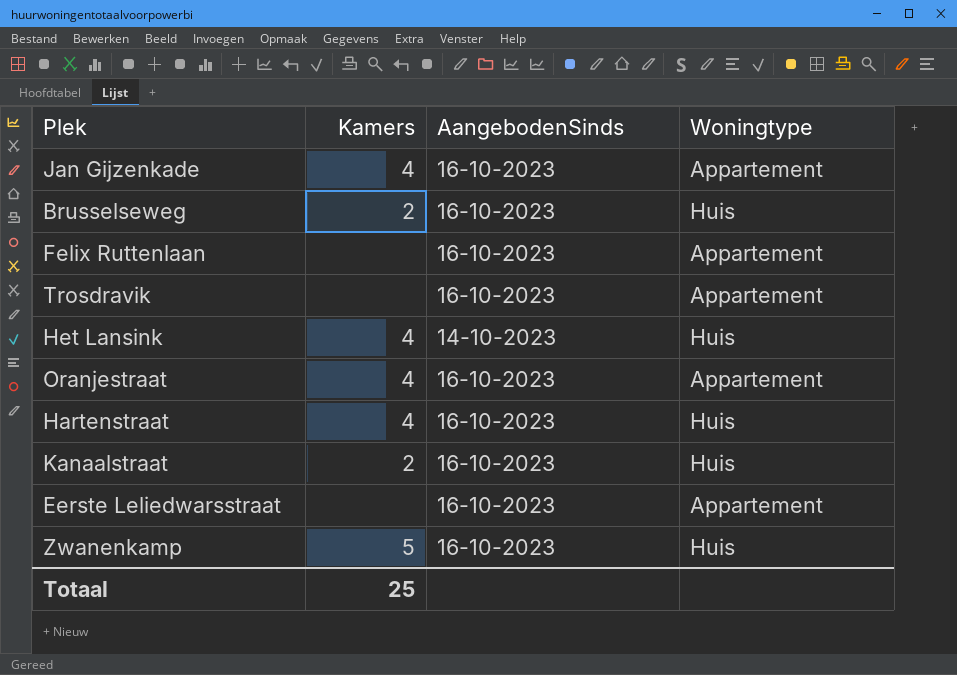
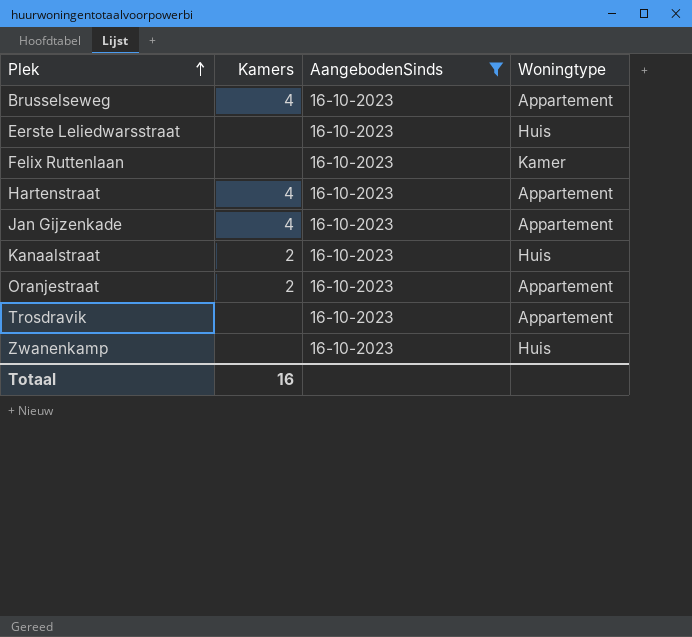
filter: none -> AangebodenSinds = 16-10-2023
row order: none -> Plek ascending
Brusselseweg | Kamers: 2 -> 4
Brusselseweg | Woningtype: Huis -> Appartement
Eerste Leliedwarsstraat | Woningtype: Appartement -> Huis
Felix Ruttenlaan | Woningtype: Appartement -> Kamer
Hartenstraat | Woningtype: Huis -> Appartement
Oranjestraat | Kamers: 4 -> 2
Zwanenkamp | Kamers: 5 -> none
Totaal | Kamers: 25 -> 16

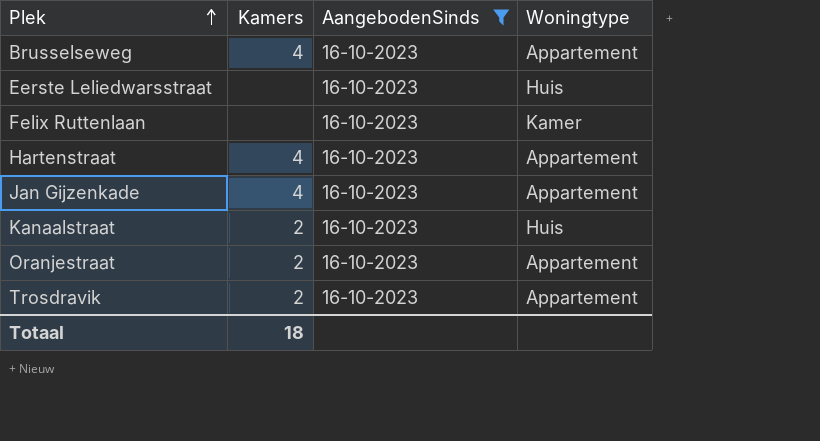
row Zwanenkamp: none | 16-10-2023 | Huis -> none
Trosdravik | Kamers: none -> 2
Totaal | Kamers: 16 -> 18

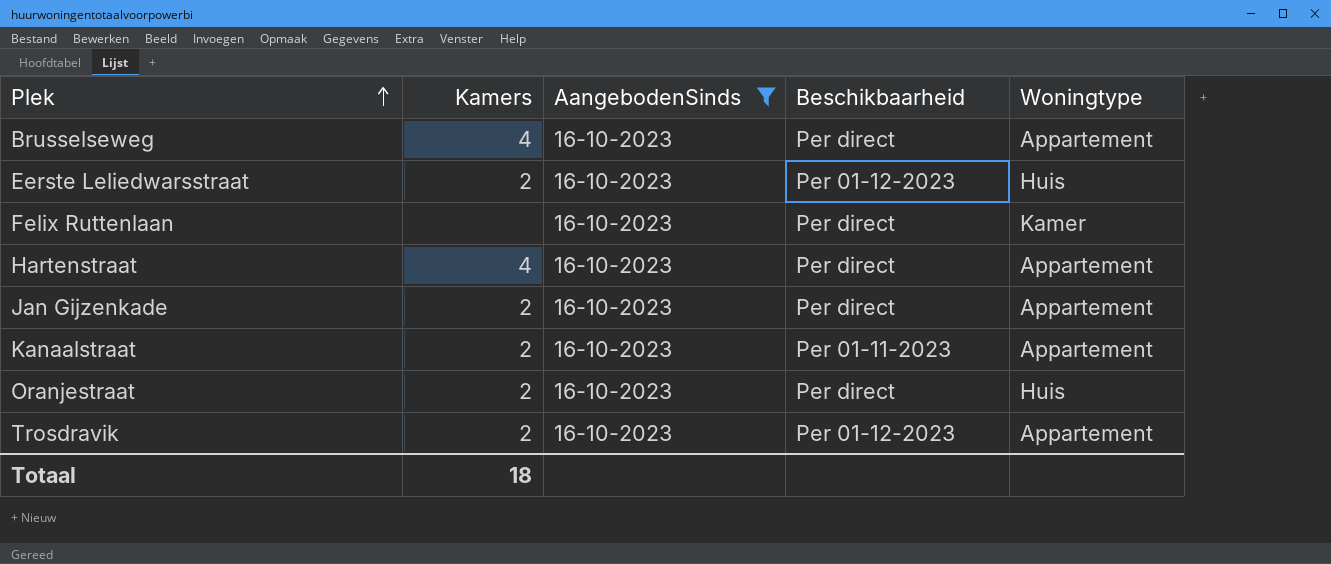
column Beschikbaarheid | position: none -> 4
Eerste Leliedwarsstraat | Kamers: none -> 2
Jan Gijzenkade | Kamers: 4 -> 2
Kanaalstraat | Woningtype: Huis -> Appartement
Oranjestraat | Woningtype: Appartement -> Huis

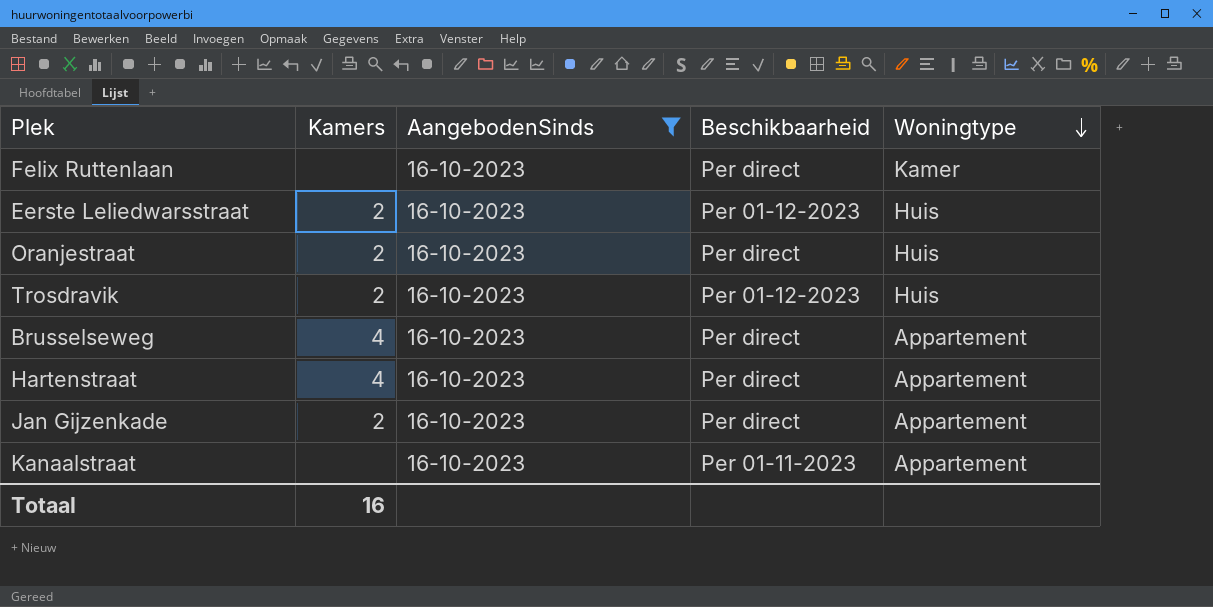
row order: Plek ascending -> Woningtype descending
Trosdravik | Woningtype: Appartement -> Huis
Kanaalstraat | Kamers: 2 -> none
Totaal | Kamers: 18 -> 16

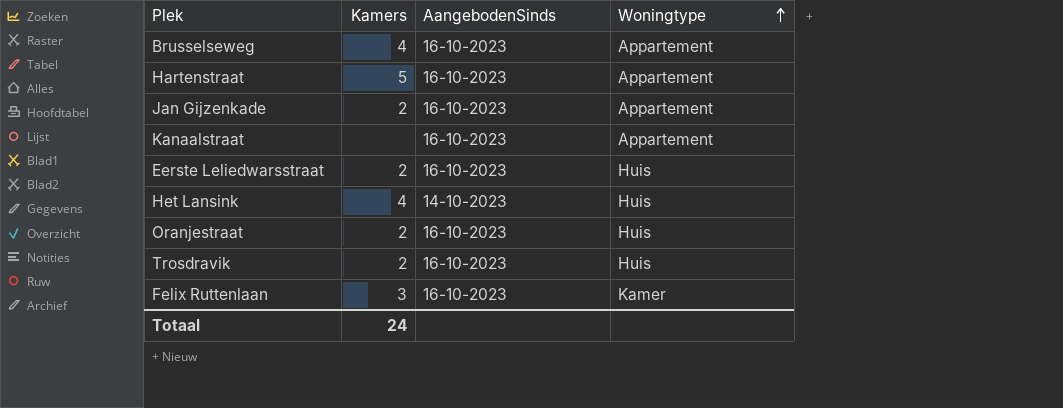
filter: AangebodenSinds = 16-10-2023 -> none
row order: Woningtype descending -> Woningtype ascending
column Beschikbaarheid | position: 4 -> none
Hartenstraat | Kamers: 4 -> 5
Felix Ruttenlaan | Kamers: none -> 3
Totaal | Kamers: 16 -> 24

